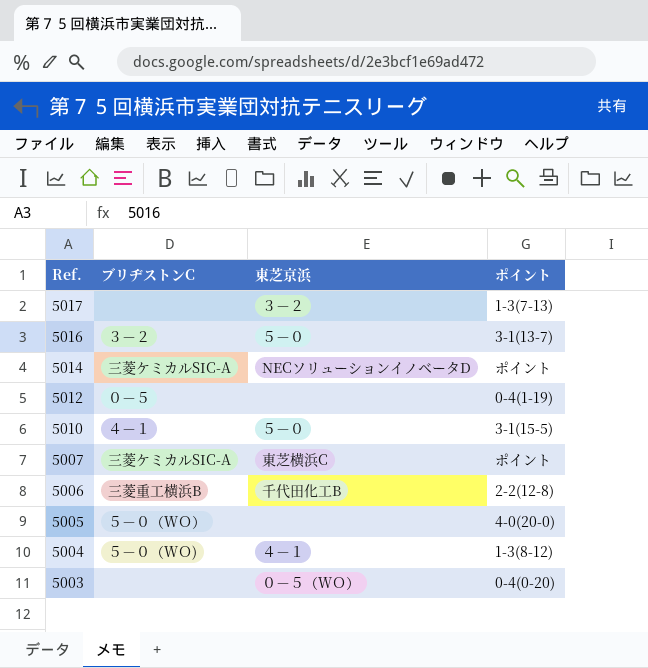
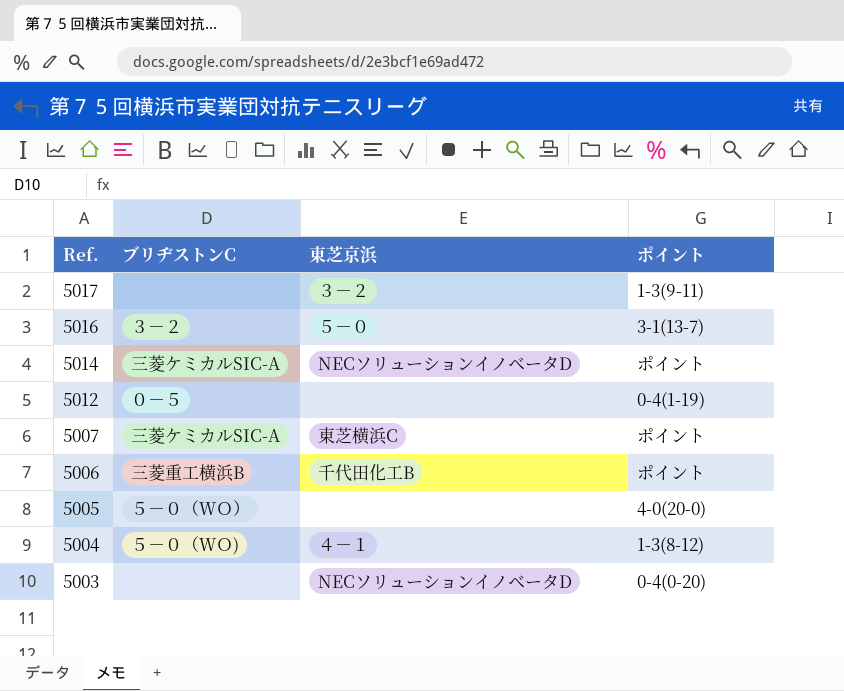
row 5010: ４－１ | ５－０ | 3-1(15-5) -> none
5017 | ポイント: 1-3(7-13) -> 1-3(9-11)
5006 | ポイント: 2-2(12-8) -> ポイント
5003 | 東芝京浜: ０－５（ＷＯ） -> NECソリューションイノベータD

